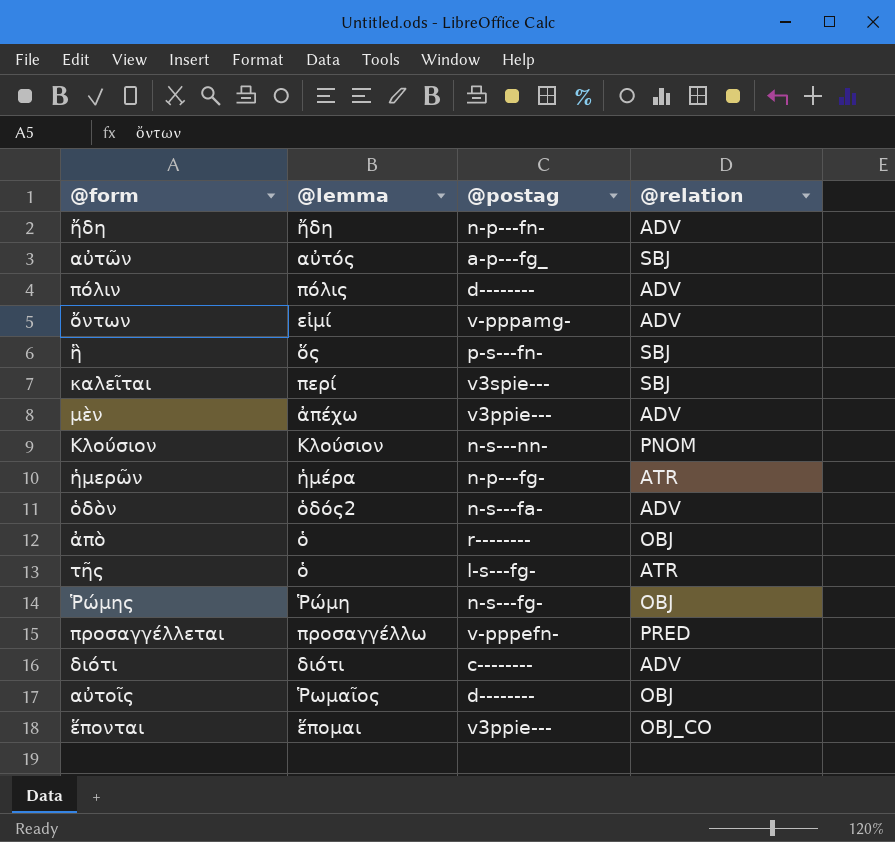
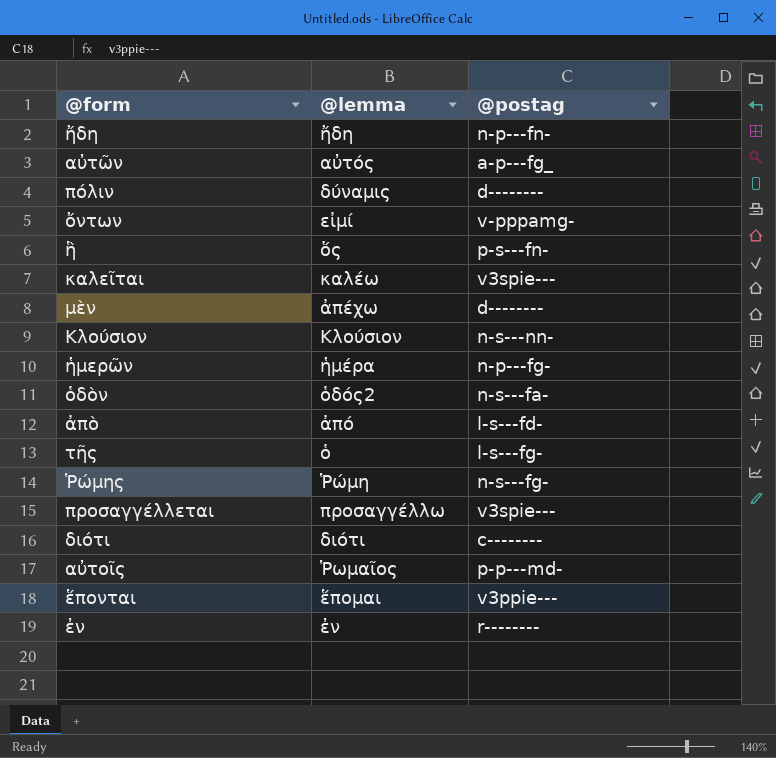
column @relation | position: 4 -> none
πόλιν | @lemma: πόλις -> δύναμις
καλεῖται | @lemma: περί -> καλέω
μὲν | @postag: v3ppie--- -> d--------
ἀπὸ | @lemma: ὁ -> ἀπό
ἀπὸ | @postag: r-------- -> l-s---fd-
προσαγγέλλεται | @postag: v-pppefn- -> v3spie---
αὐτοῖς | @postag: d-------- -> p-p---md-
row ἐν: none -> ἐν | r--------

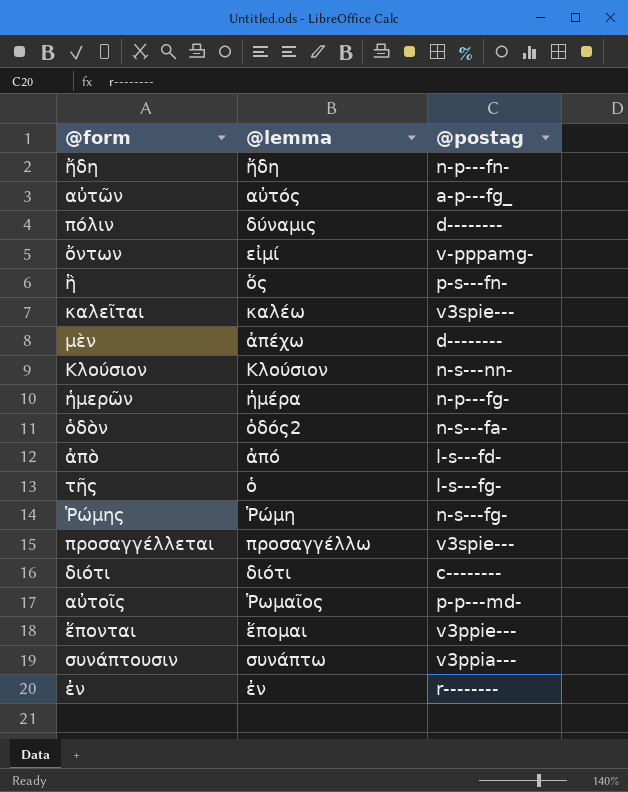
row συνάπτουσιν: none -> συνάπτω | v3ppia---

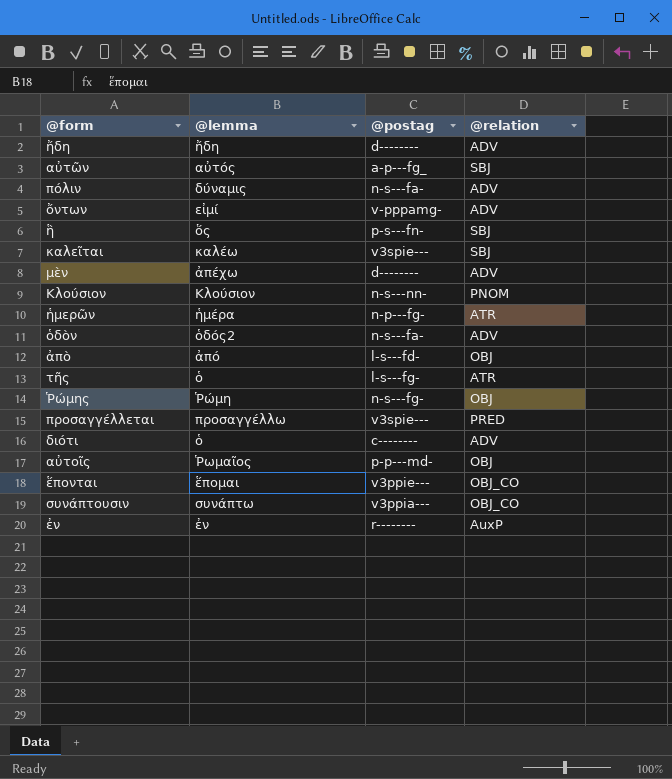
column @relation | position: none -> 4
ἤδη | @postag: n-p---fn- -> d--------
πόλιν | @postag: d-------- -> n-s---fa-
διότι | @lemma: διότι -> ὁ

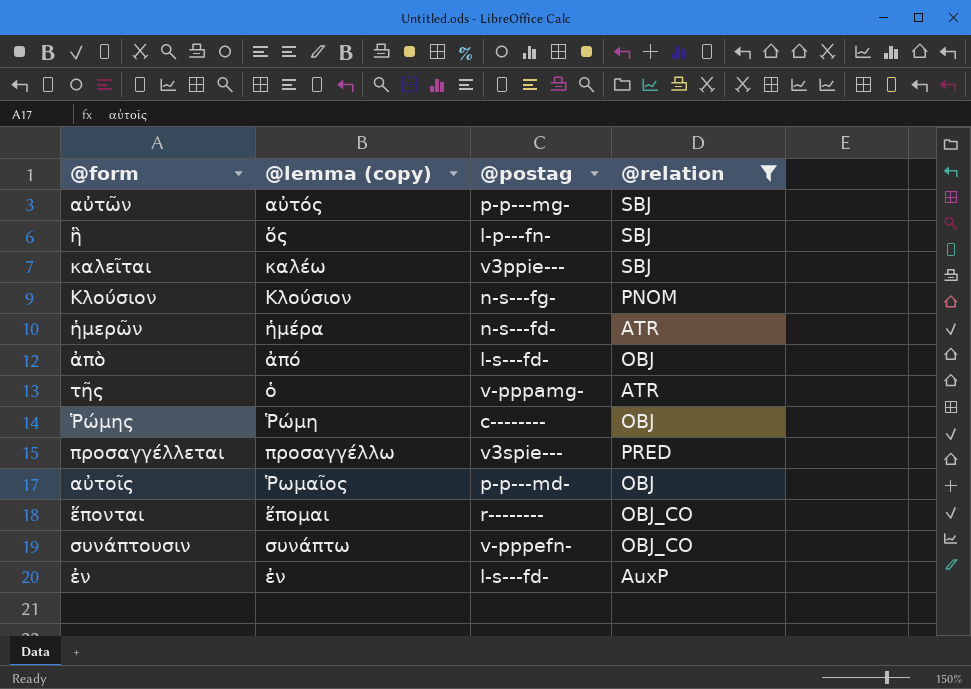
filter: none -> @relation != ADV
column name: @lemma -> @lemma (copy)
αὐτῶν | @postag: a-p---fg_ -> p-p---mg-
ἣ | @postag: p-s---fn- -> l-p---fn-
καλεῖται | @postag: v3spie--- -> v3ppie---
Κλούσιον | @postag: n-s---nn- -> n-s---fg-
ἡμερῶν | @postag: n-p---fg- -> n-s---fd-
τῆς | @postag: l-s---fg- -> v-pppamg-
Ῥώμης | @postag: n-s---fg- -> c--------
ἕπονται | @postag: v3ppie--- -> r--------
συνάπτουσιν | @postag: v3ppia--- -> v-pppefn-
ἐν | @postag: r-------- -> l-s---fd-

